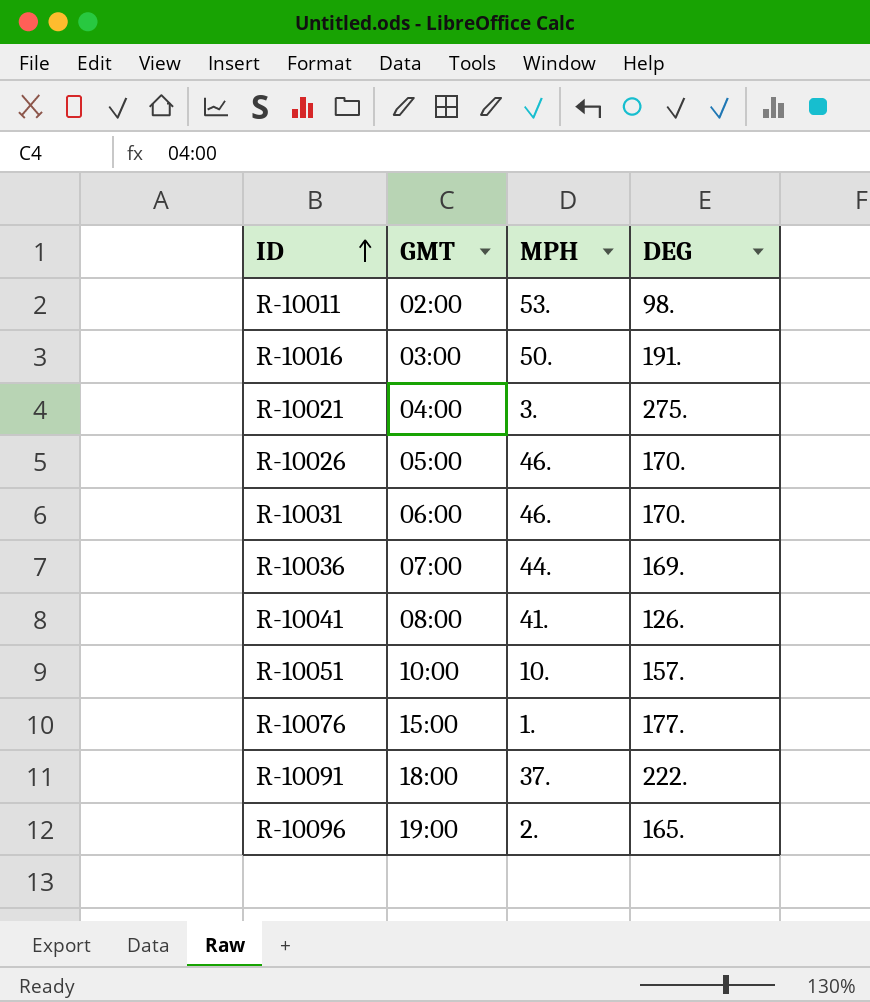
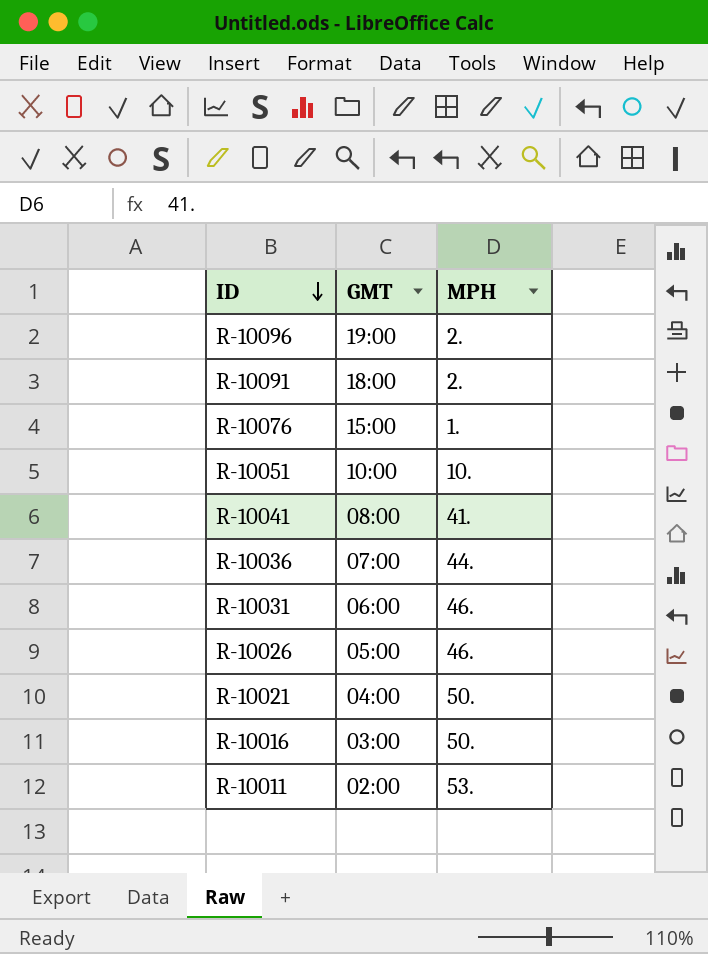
row order: ID ascending -> ID descending
column DEG | position: 4 -> none
R-10091 | MPH: 37. -> 2.
R-10021 | MPH: 3. -> 50.

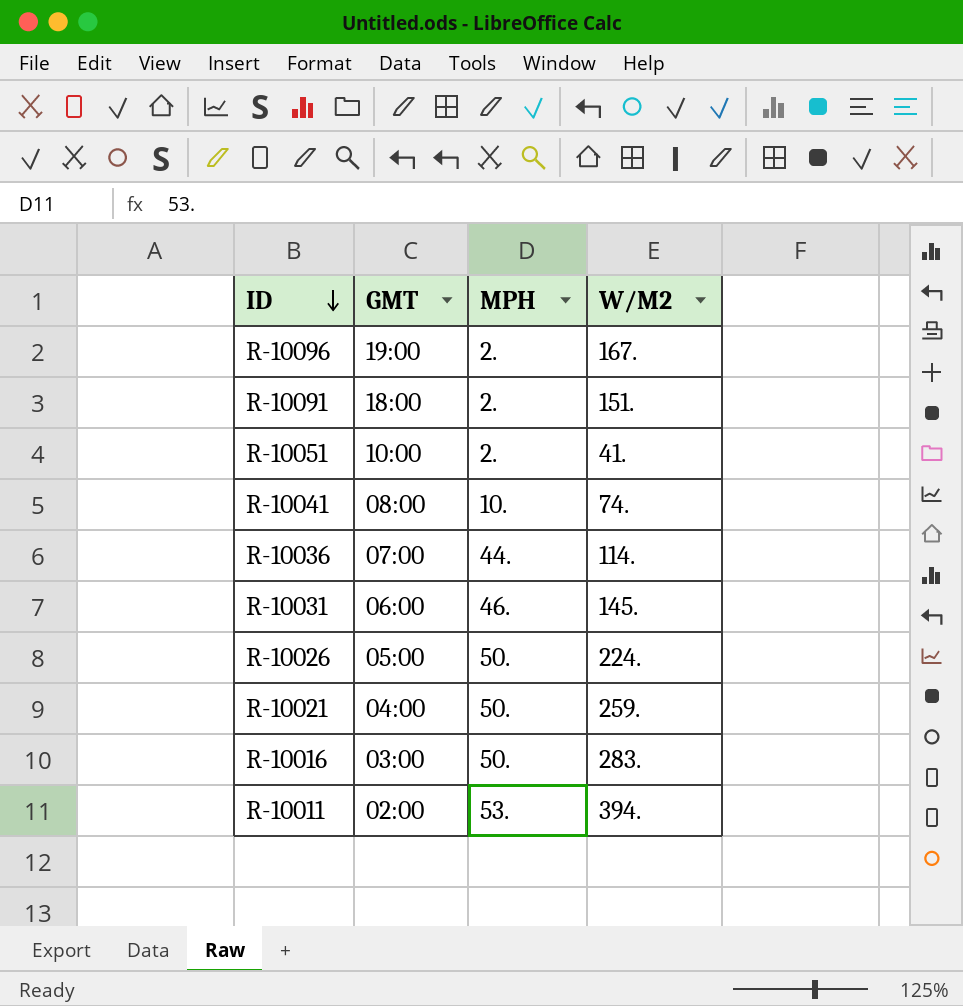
column W/M2 | position: none -> 4
row R-10076: 15:00 | 1. -> none
R-10051 | MPH: 10. -> 2.
R-10041 | MPH: 41. -> 10.
R-10026 | MPH: 46. -> 50.

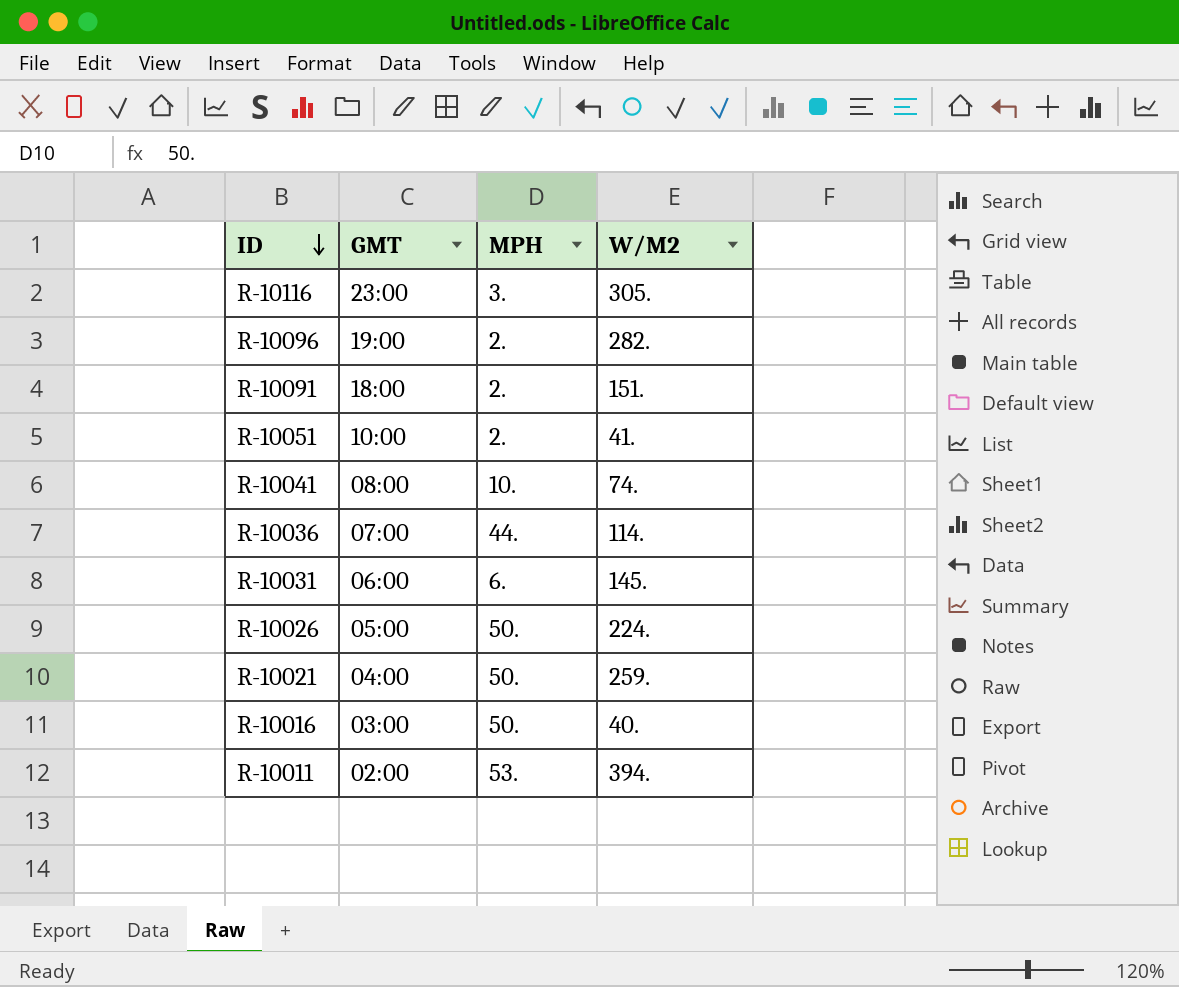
row R-10116: none -> 23:00 | 3. | 305.
R-10096 | W/M2: 167. -> 282.
R-10031 | MPH: 46. -> 6.
R-10016 | W/M2: 283. -> 40.

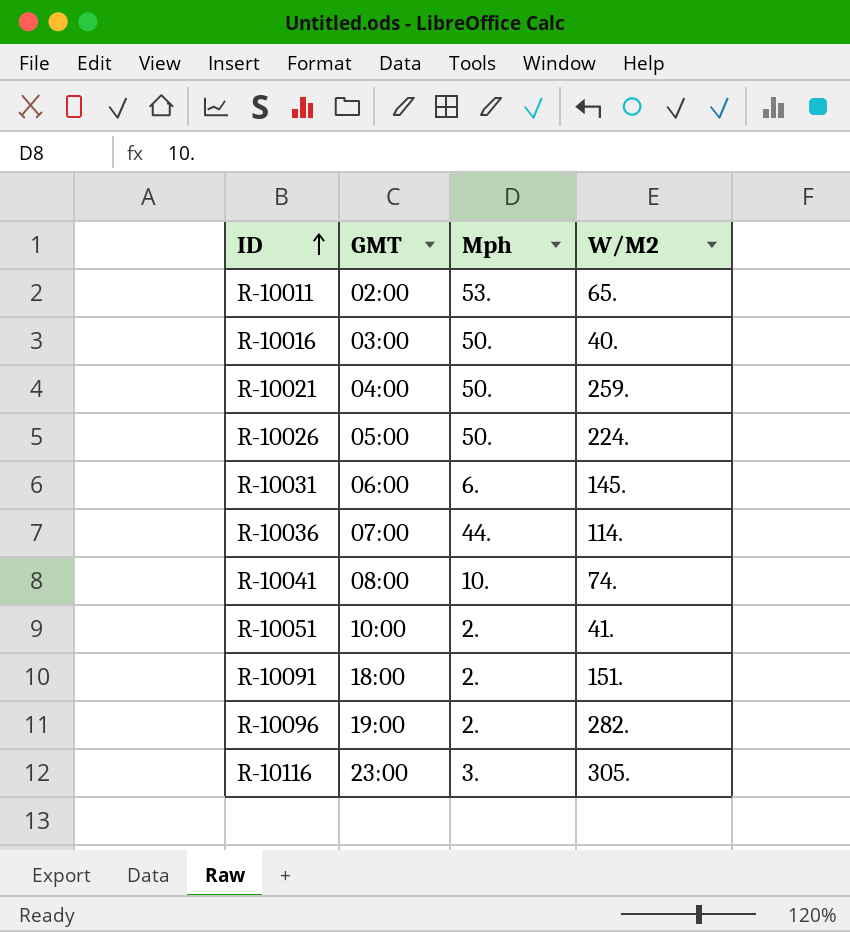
row order: ID descending -> ID ascending
column name: MPH -> Mph
R-10011 | W/M2: 394. -> 65.

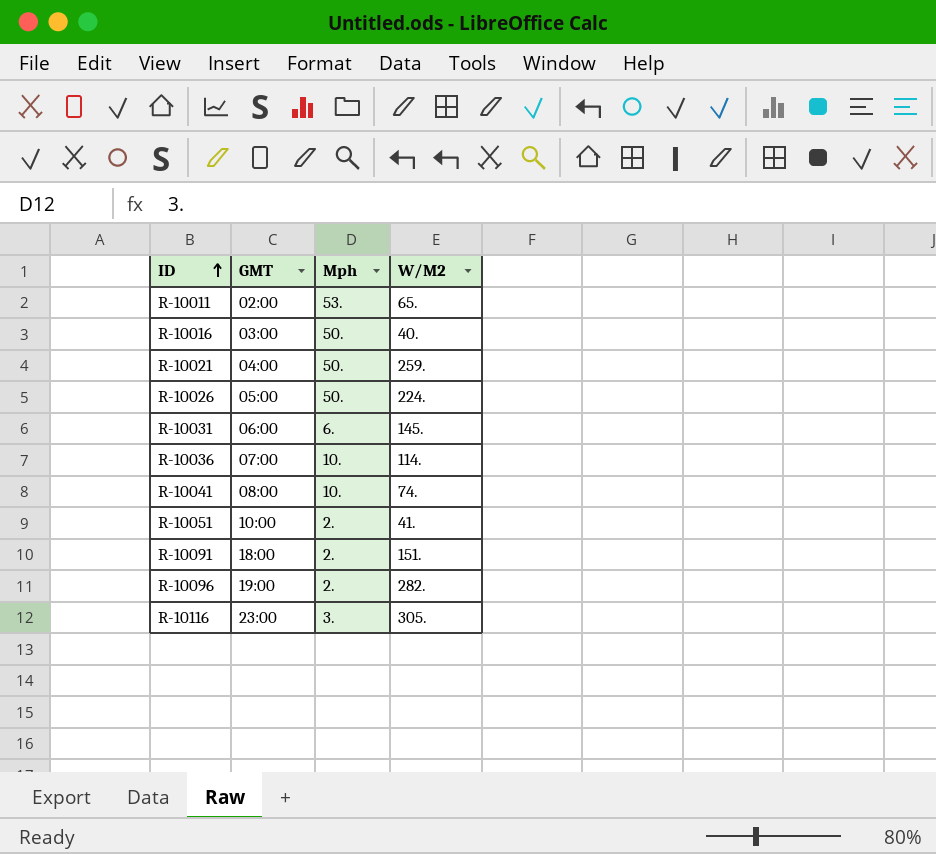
R-10036 | Mph: 44. -> 10.

